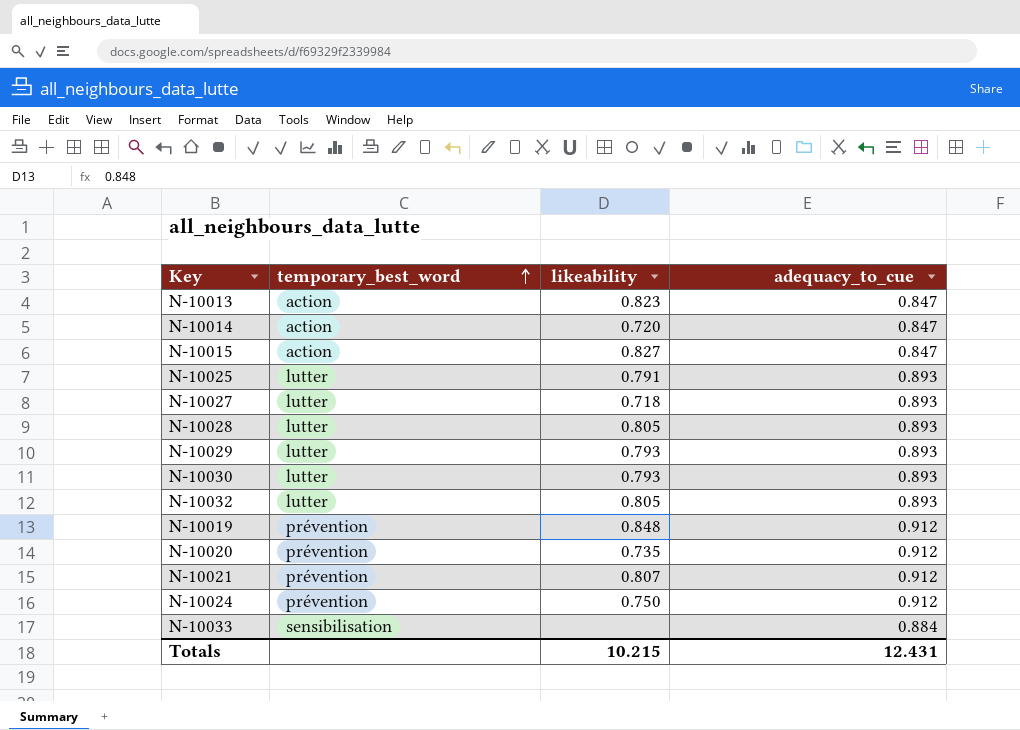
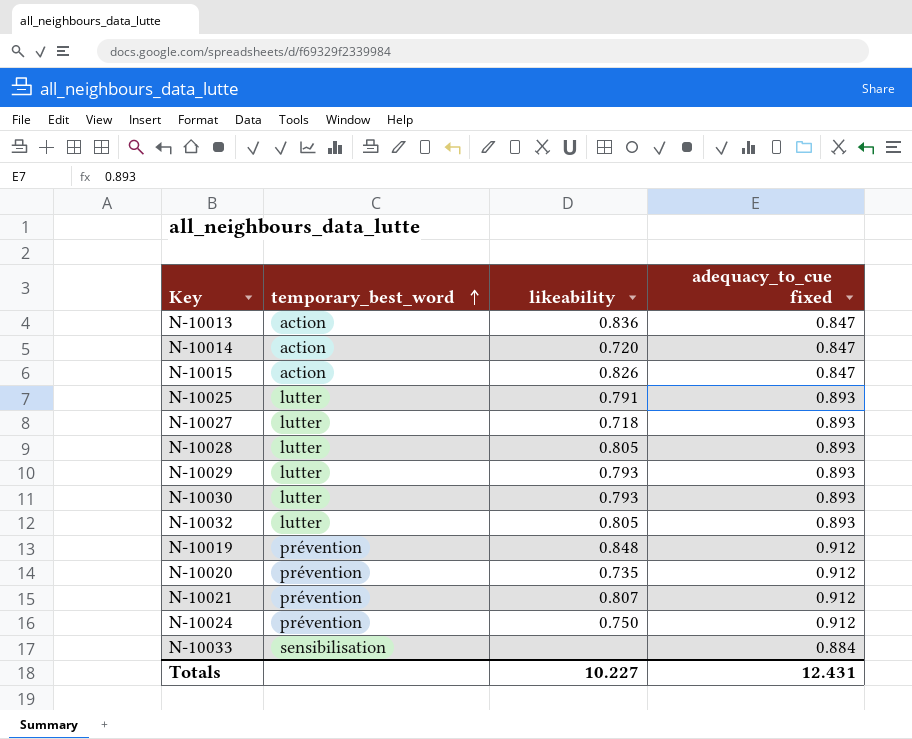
column name: adequacy_to_cue -> adequacy_to_cue fixed
N-10013 | likeability: 0.823 -> 0.836
N-10015 | likeability: 0.827 -> 0.826
Totals | likeability: 10.215 -> 10.227

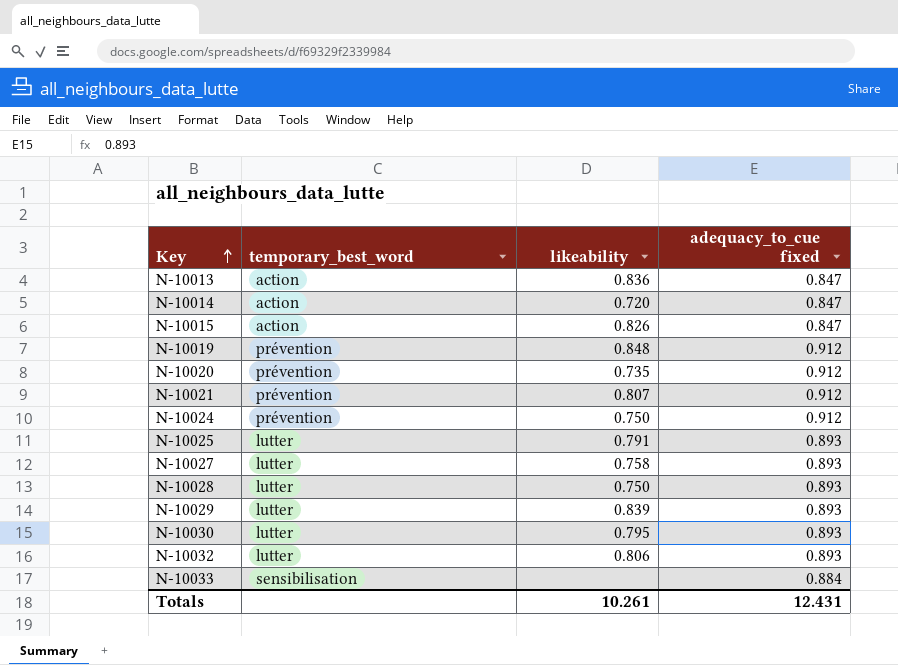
row order: temporary_best_word ascending -> Key ascending
N-10027 | likeability: 0.718 -> 0.758
N-10028 | likeability: 0.805 -> 0.750
N-10029 | likeability: 0.793 -> 0.839
N-10030 | likeability: 0.793 -> 0.795
N-10032 | likeability: 0.805 -> 0.806
Totals | likeability: 10.227 -> 10.261

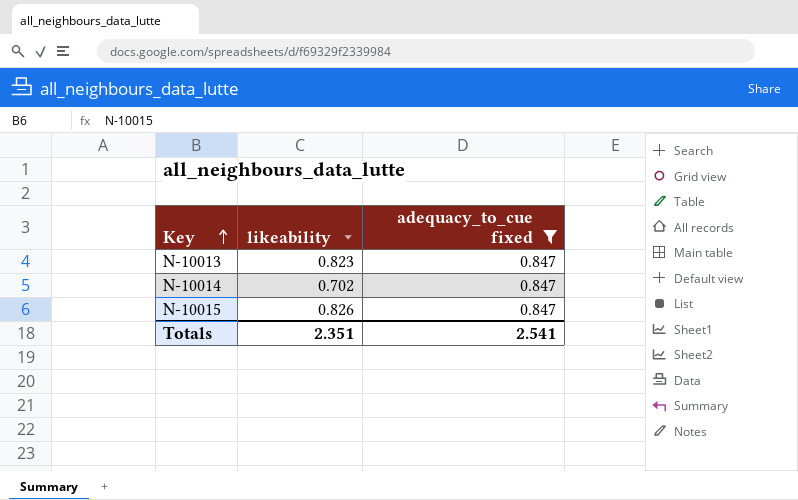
filter: none -> adequacy_to_cue fixed = 0.847
column temporary_best_word | position: 2 -> none
N-10013 | likeability: 0.836 -> 0.823
N-10014 | likeability: 0.720 -> 0.702
Totals | likeability: 10.261 -> 2.351
Totals | adequacy_to_cue fixed: 12.431 -> 2.541

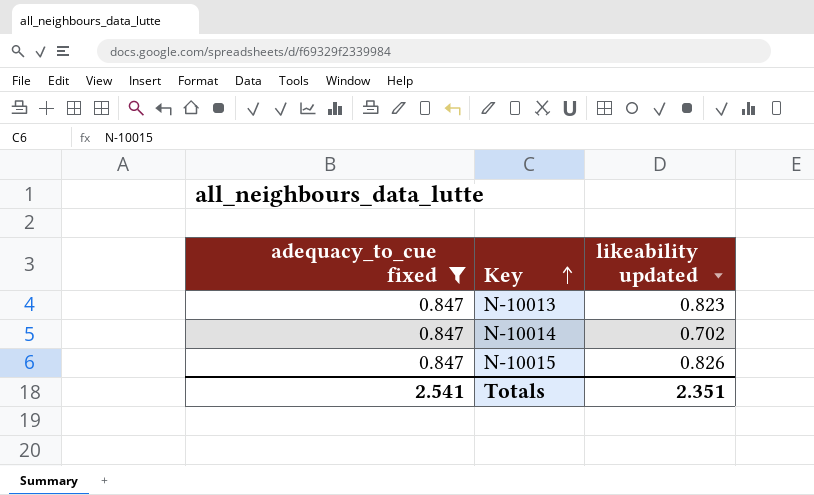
column adequacy_to_cue fixed | position: 3 -> 1
column name: likeability -> likeability updated

